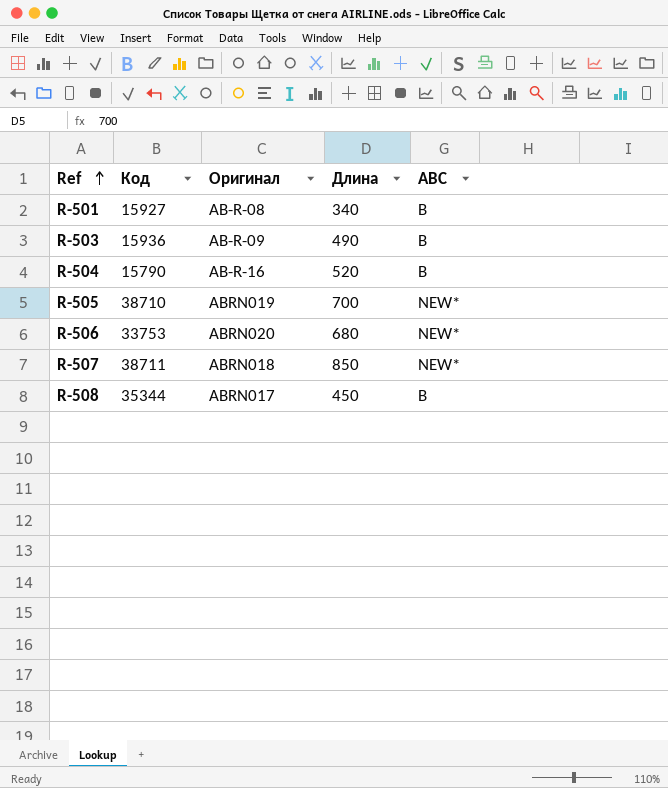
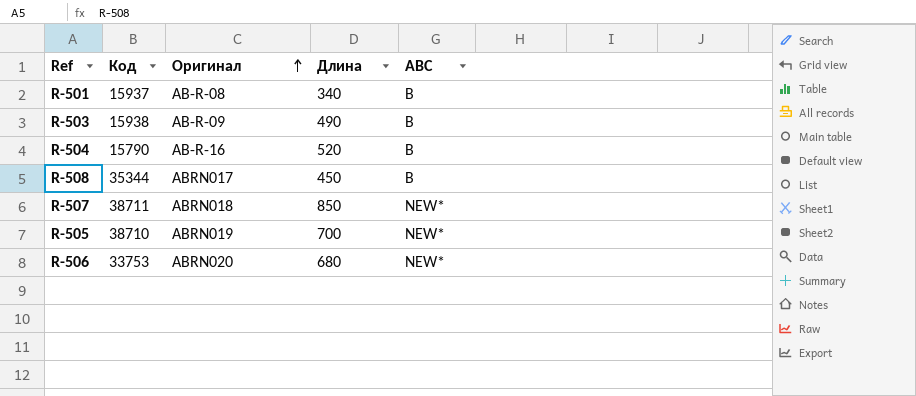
row order: Ref ascending -> Оригинал ascending
R-501 | Код: 15927 -> 15937
R-503 | Код: 15936 -> 15938

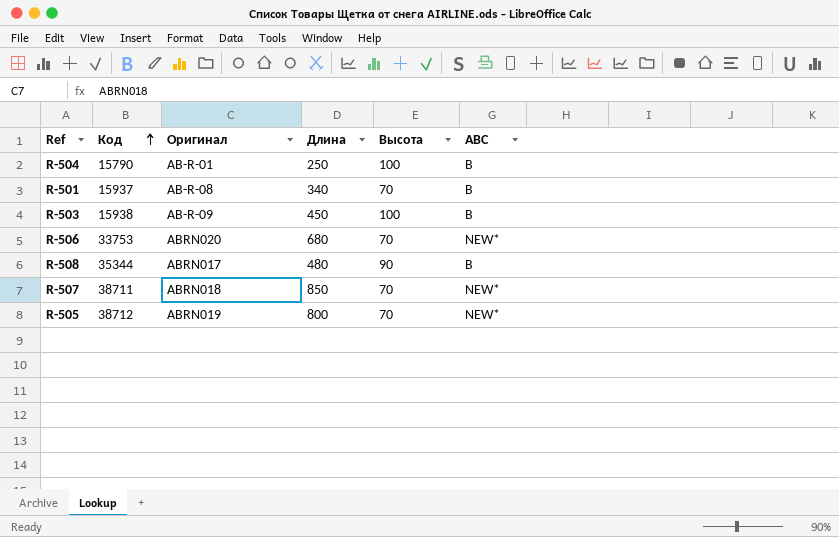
row order: Оригинал ascending -> Код ascending
column Высота | position: none -> 5
R-504 | Оригинал: AB-R-16 -> AB-R-01
R-504 | Длина: 520 -> 250
R-503 | Длина: 490 -> 450
R-508 | Длина: 450 -> 480
R-505 | Код: 38710 -> 38712
R-505 | Длина: 700 -> 800

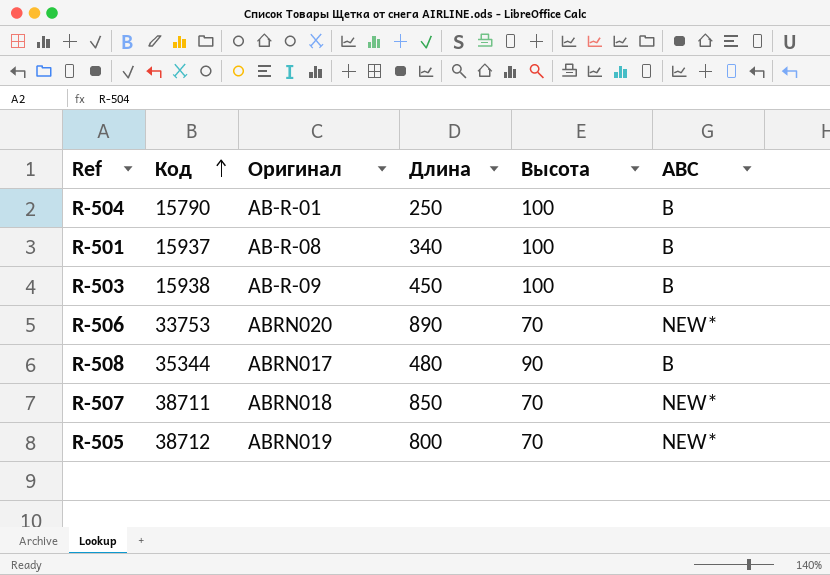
R-501 | Высота: 70 -> 100
R-506 | Длина: 680 -> 890

